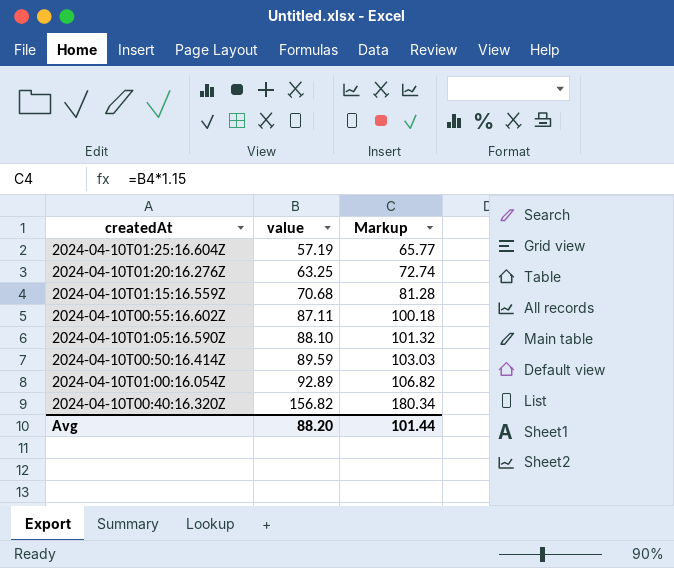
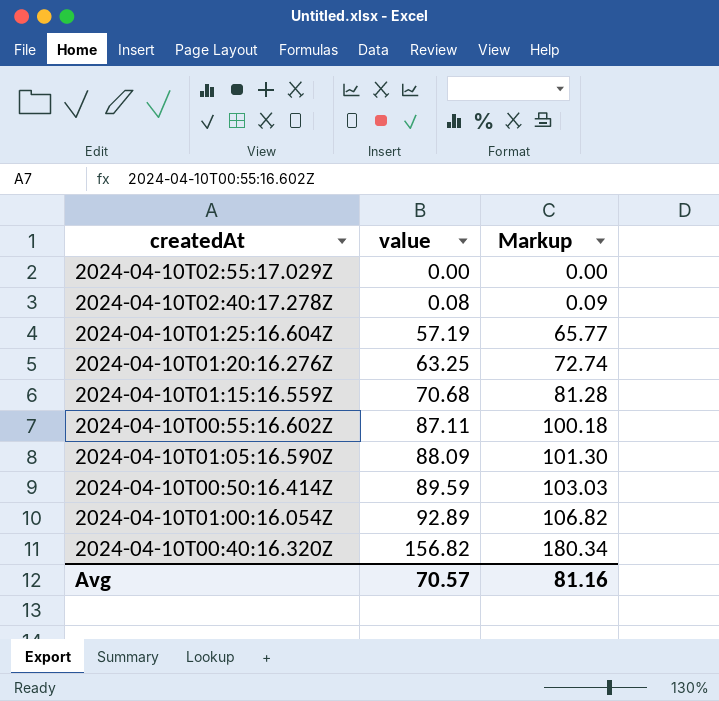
row 2024-04-10T02:55:17.029Z: none -> 0.00 | 0.00
row 2024-04-10T02:40:17.278Z: none -> 0.08 | 0.09
2024-04-10T01:05:16.590Z | value: 88.10 -> 88.09
2024-04-10T01:05:16.590Z | Markup: 101.32 -> 101.30
Avg | value: 88.20 -> 70.57
Avg | Markup: 101.44 -> 81.16

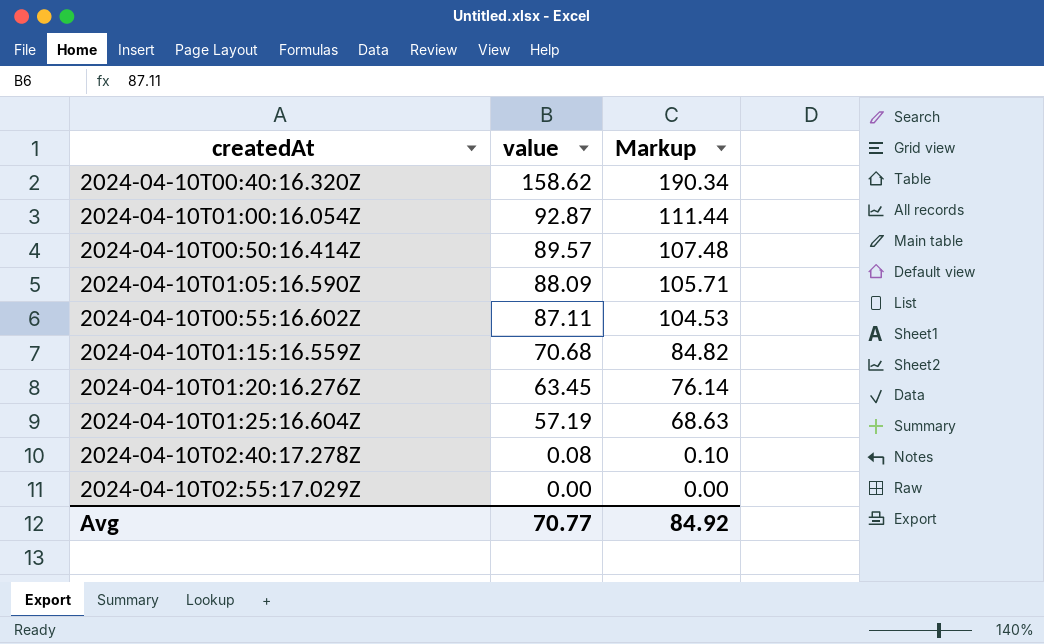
row order: value ascending -> value descending
column Markup | formula: [value] * 1.15 -> [value] * 1.2
2024-04-10T00:40:16.320Z | value: 156.82 -> 158.62
2024-04-10T01:00:16.054Z | value: 92.89 -> 92.87
2024-04-10T00:50:16.414Z | value: 89.59 -> 89.57
2024-04-10T01:20:16.276Z | value: 63.25 -> 63.45
Avg | value: 70.57 -> 70.77
Avg | Markup: 81.16 -> 84.92

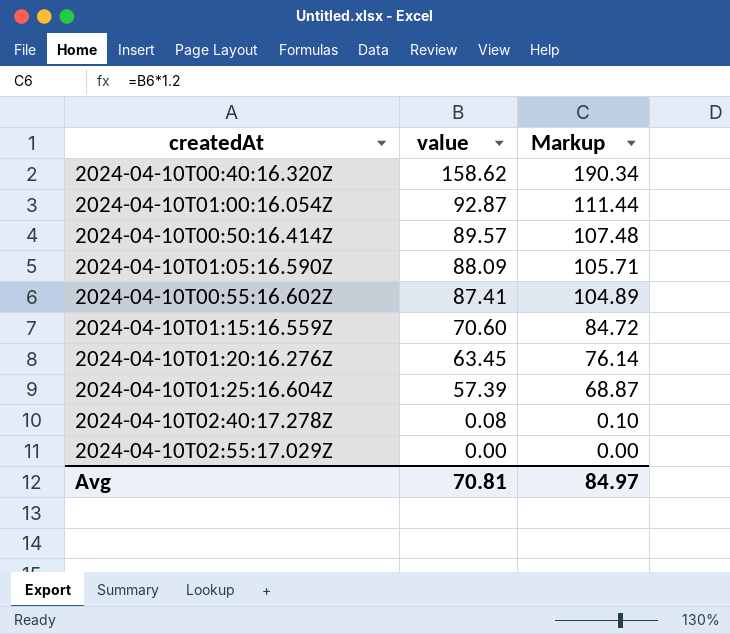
2024-04-10T00:55:16.602Z | value: 87.11 -> 87.41
2024-04-10T00:55:16.602Z | Markup: 104.53 -> 104.89
2024-04-10T01:15:16.559Z | value: 70.68 -> 70.60
2024-04-10T01:15:16.559Z | Markup: 84.82 -> 84.72
2024-04-10T01:25:16.604Z | value: 57.19 -> 57.39
2024-04-10T01:25:16.604Z | Markup: 68.63 -> 68.87
Avg | value: 70.77 -> 70.81
Avg | Markup: 84.92 -> 84.97

